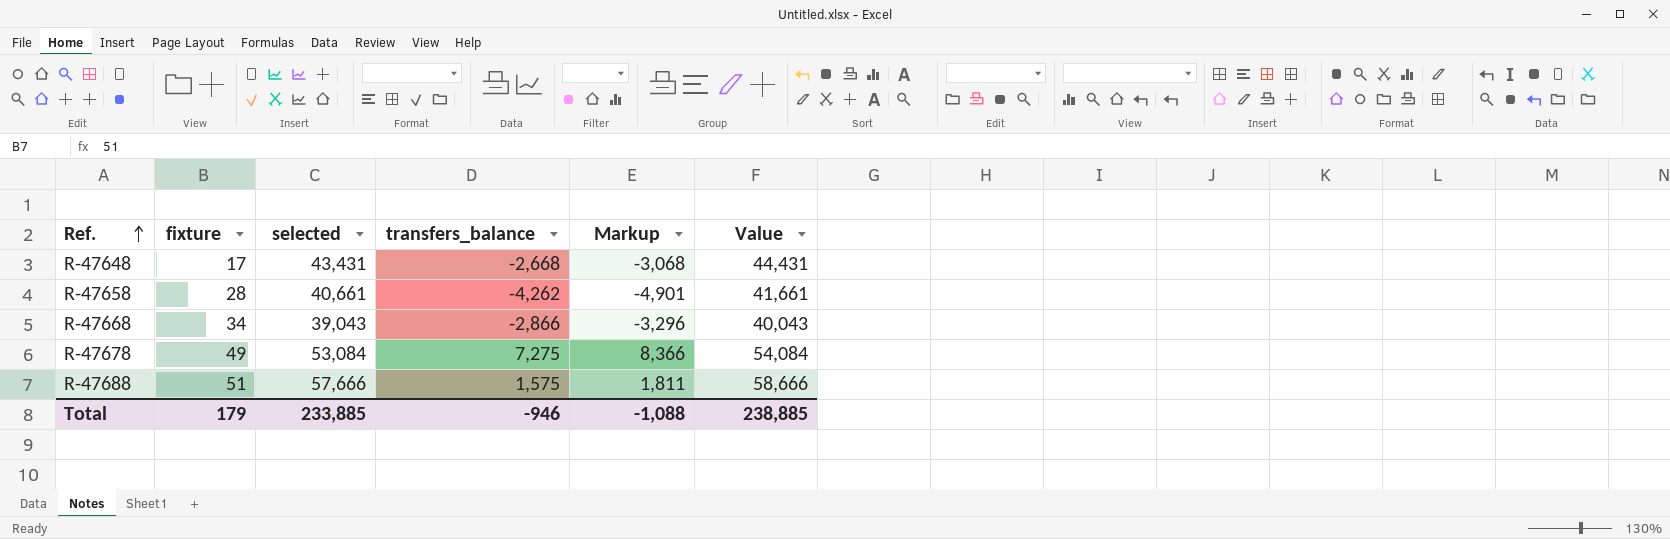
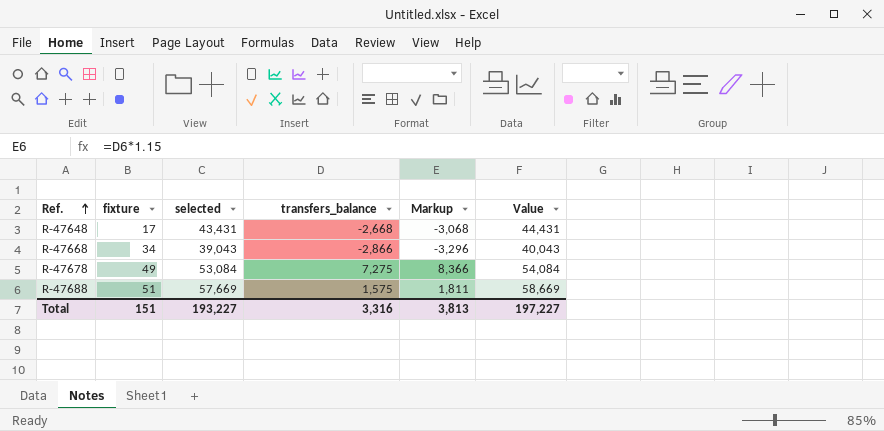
row R-47658: 28 | 40,661 | -4,262 | -4,901 | 41,661 -> none
R-47688 | selected: 57,666 -> 57,669
R-47688 | Value: 58,666 -> 58,669
Total | fixture: 179 -> 151
Total | selected: 233,885 -> 193,227
Total | transfers_balance: -946 -> 3,316
Total | Markup: -1,088 -> 3,813
Total | Value: 238,885 -> 197,227

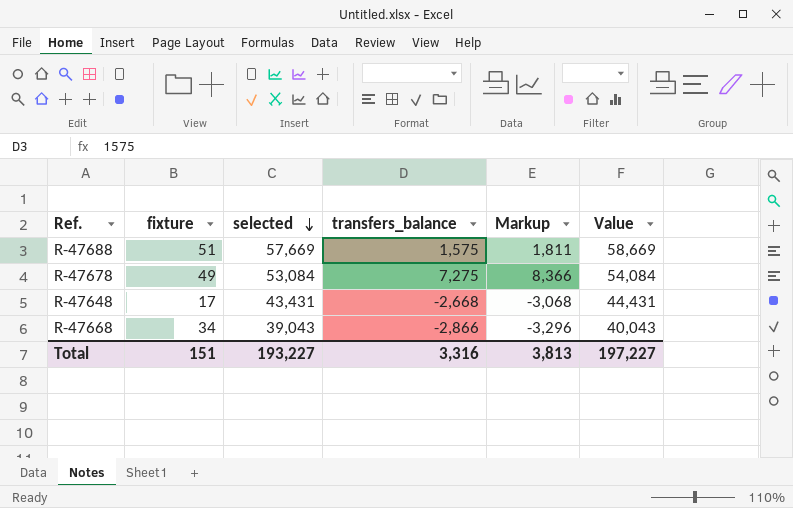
row order: Ref. ascending -> selected descending

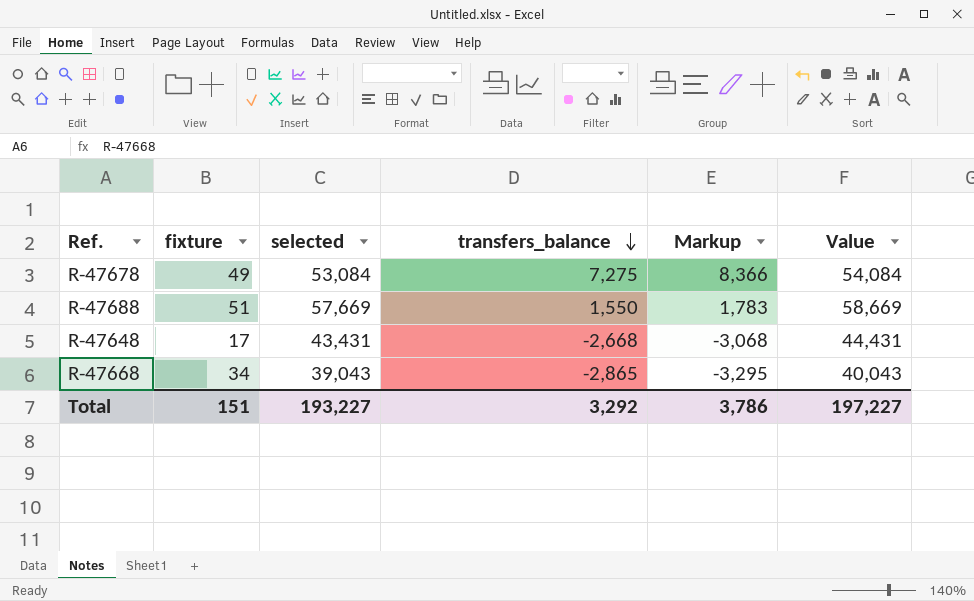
row order: selected descending -> transfers_balance descending
R-47688 | transfers_balance: 1,575 -> 1,550
R-47688 | Markup: 1,811 -> 1,783
R-47668 | transfers_balance: -2,866 -> -2,865
R-47668 | Markup: -3,296 -> -3,295
Total | transfers_balance: 3,316 -> 3,292
Total | Markup: 3,813 -> 3,786

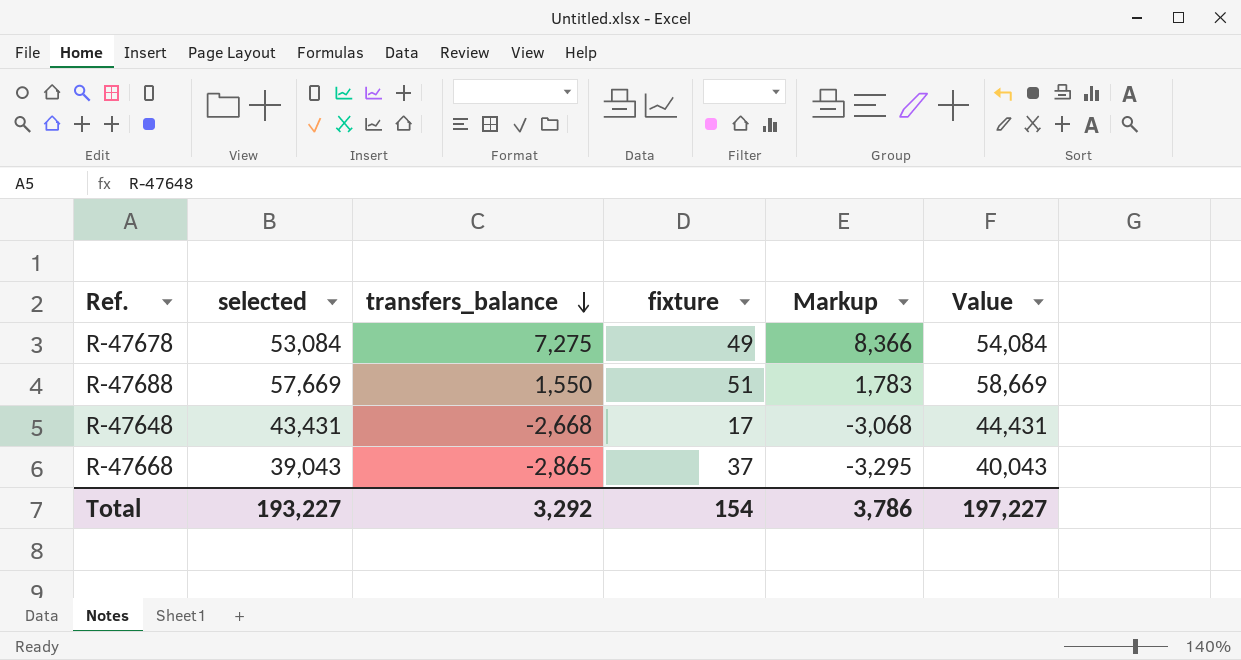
column fixture | position: 2 -> 4
R-47668 | fixture: 34 -> 37
Total | fixture: 151 -> 154

